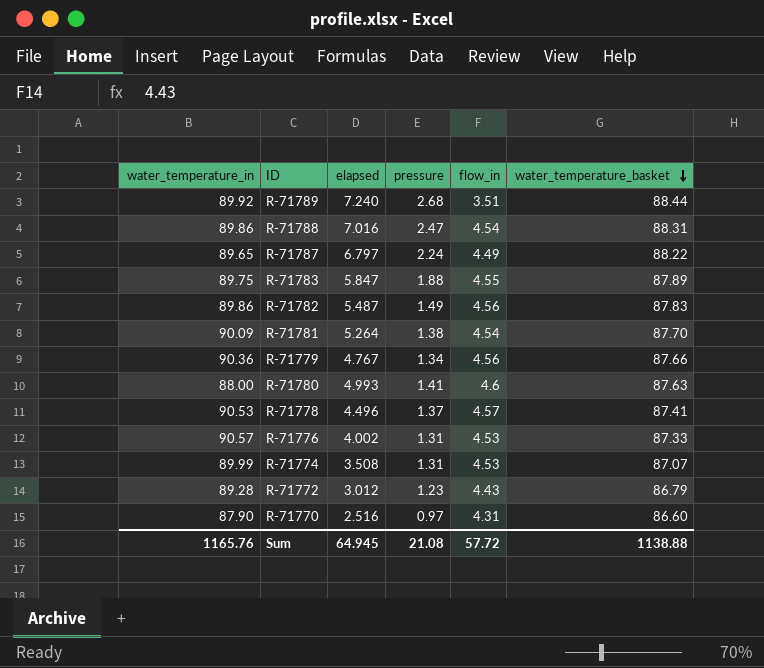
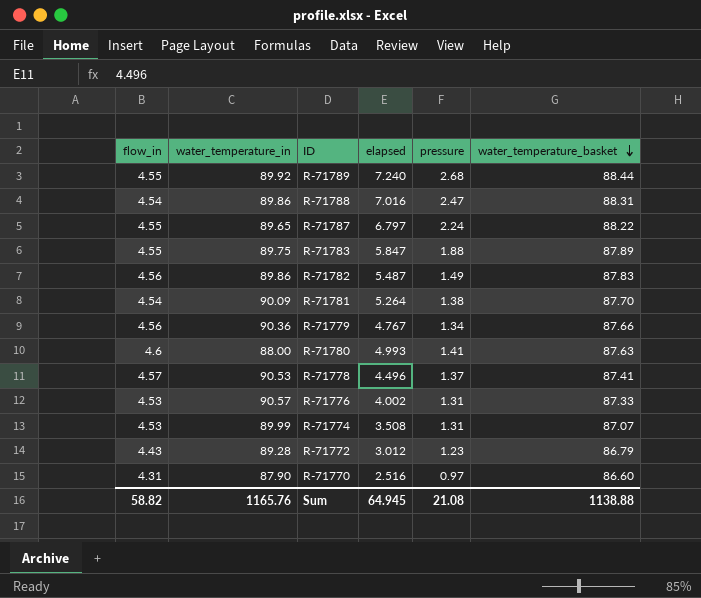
column flow_in | position: 5 -> 1
R-71789 | flow_in: 3.51 -> 4.55
R-71787 | flow_in: 4.49 -> 4.55
Sum | flow_in: 57.72 -> 58.82

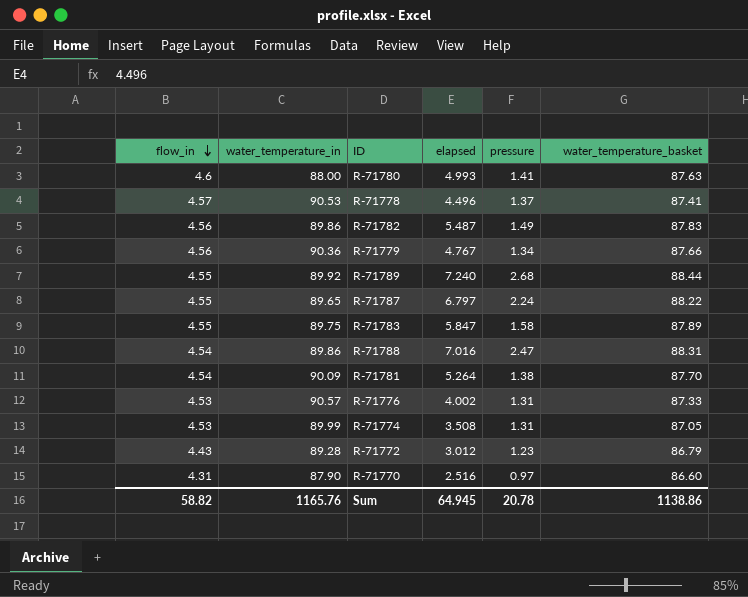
row order: water_temperature_basket descending -> flow_in descending
R-71783 | pressure: 1.88 -> 1.58
R-71774 | water_temperature_basket: 87.07 -> 87.05
Sum | pressure: 21.08 -> 20.78
Sum | water_temperature_basket: 1138.88 -> 1138.86

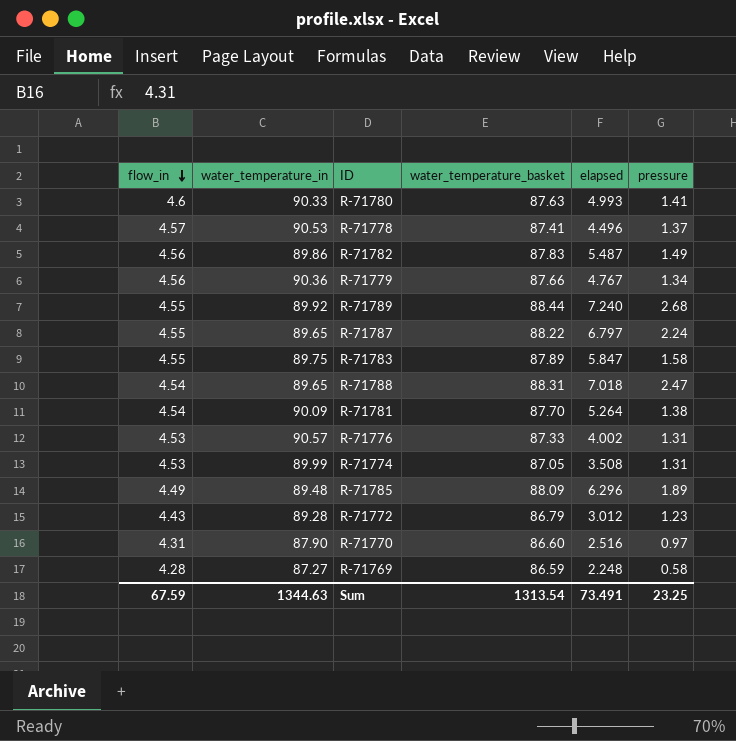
column water_temperature_basket | position: 6 -> 4
R-71780 | water_temperature_in: 88.00 -> 90.33
R-71788 | water_temperature_in: 89.86 -> 89.65
R-71788 | elapsed: 7.016 -> 7.018
row R-71785: none -> 4.49 | 89.48 | 88.09 | 6.296 | 1.89
row R-71769: none -> 4.28 | 87.27 | 86.59 | 2.248 | 0.58
Sum | flow_in: 58.82 -> 67.59
Sum | water_temperature_in: 1165.76 -> 1344.63
Sum | water_temperature_basket: 1138.86 -> 1313.54
Sum | elapsed: 64.945 -> 73.491
Sum | pressure: 20.78 -> 23.25

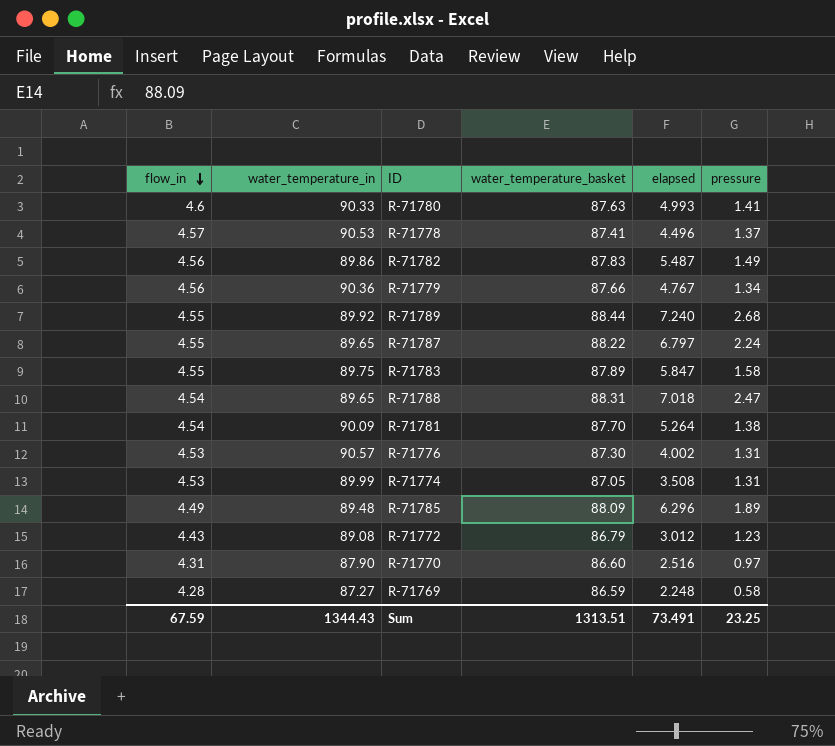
R-71776 | water_temperature_basket: 87.33 -> 87.30
R-71772 | water_temperature_in: 89.28 -> 89.08
Sum | water_temperature_in: 1344.63 -> 1344.43
Sum | water_temperature_basket: 1313.54 -> 1313.51

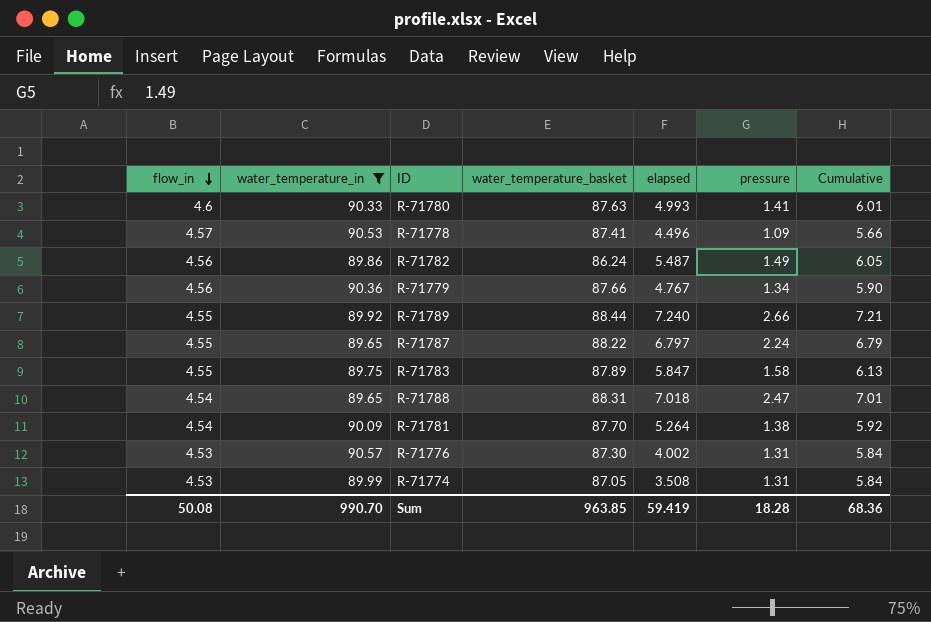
filter: none -> water_temperature_in >= 89.65
column Cumulative | formula: none -> [flow_in] + [pressure]
R-71778 | pressure: 1.37 -> 1.09
R-71782 | water_temperature_basket: 87.83 -> 86.24
R-71789 | pressure: 2.68 -> 2.66
Sum | flow_in: 67.59 -> 50.08
Sum | water_temperature_in: 1344.43 -> 990.70
Sum | water_temperature_basket: 1313.51 -> 963.85
Sum | elapsed: 73.491 -> 59.419
Sum | pressure: 23.25 -> 18.28

